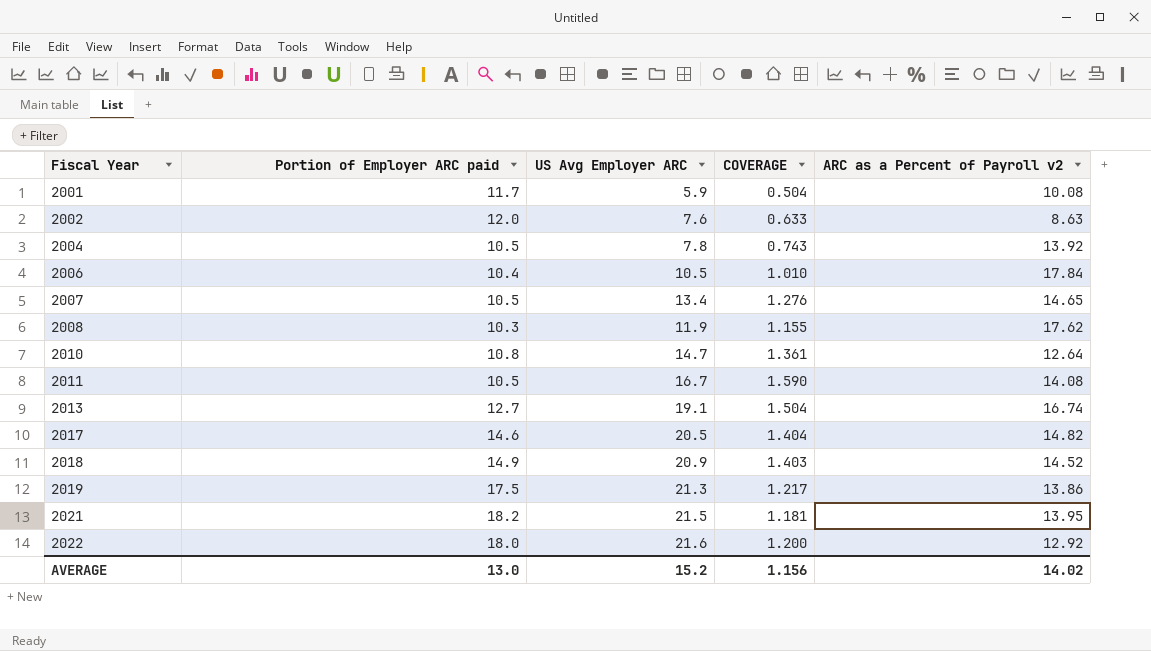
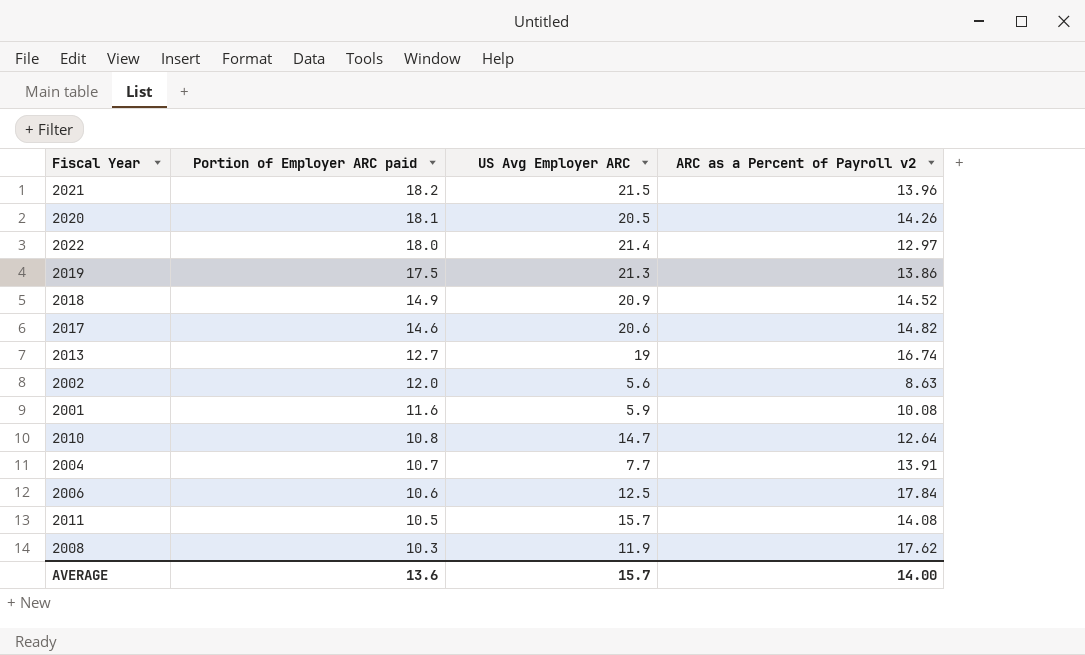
row order: Fiscal Year ascending -> Portion of Employer ARC paid descending
column COVERAGE | formula: [US Avg Employer ARC] / [Portion of Employer ARC paid] -> none
row 2007: 10.5 | 13.4 | 1.276 | 14.65 -> none
2021 | ARC as a Percent of Payroll v2: 13.95 -> 13.96
row 2020: none -> 18.1 | 20.5 | 14.26
2022 | US Avg Employer ARC: 21.6 -> 21.4
2022 | ARC as a Percent of Payroll v2: 12.92 -> 12.97
2017 | US Avg Employer ARC: 20.5 -> 20.6
2013 | US Avg Employer ARC: 19.1 -> 19
2002 | US Avg Employer ARC: 7.6 -> 5.6
2001 | Portion of Employer ARC paid: 11.7 -> 11.6
2004 | Portion of Employer ARC paid: 10.5 -> 10.7
2004 | US Avg Employer ARC: 7.8 -> 7.7
2004 | ARC as a Percent of Payroll v2: 13.92 -> 13.91
2006 | Portion of Employer ARC paid: 10.4 -> 10.6
2006 | US Avg Employer ARC: 10.5 -> 12.5
2011 | US Avg Employer ARC: 16.7 -> 15.7
AVERAGE | Portion of Employer ARC paid: 13.0 -> 13.6
AVERAGE | US Avg Employer ARC: 15.2 -> 15.7
AVERAGE | ARC as a Percent of Payroll v2: 14.02 -> 14.00

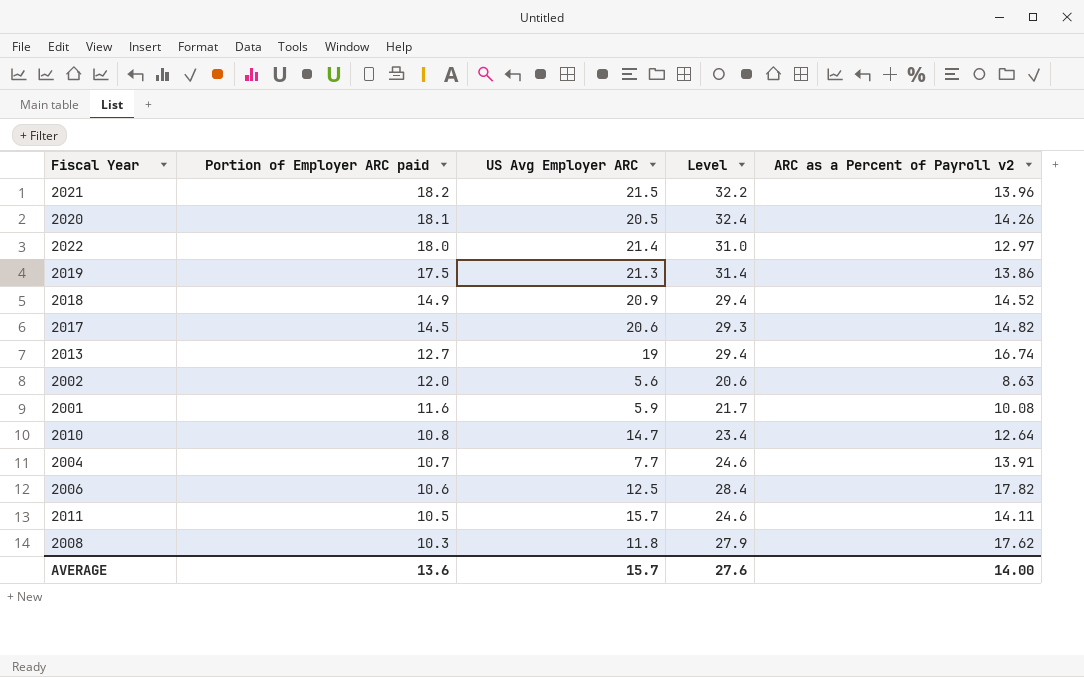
column Level | formula: none -> [Portion of Employer ARC paid] + [ARC as a Percent of Payroll v2]
2017 | Portion of Employer ARC paid: 14.6 -> 14.5
2006 | ARC as a Percent of Payroll v2: 17.84 -> 17.82
2011 | ARC as a Percent of Payroll v2: 14.08 -> 14.11
2008 | US Avg Employer ARC: 11.9 -> 11.8

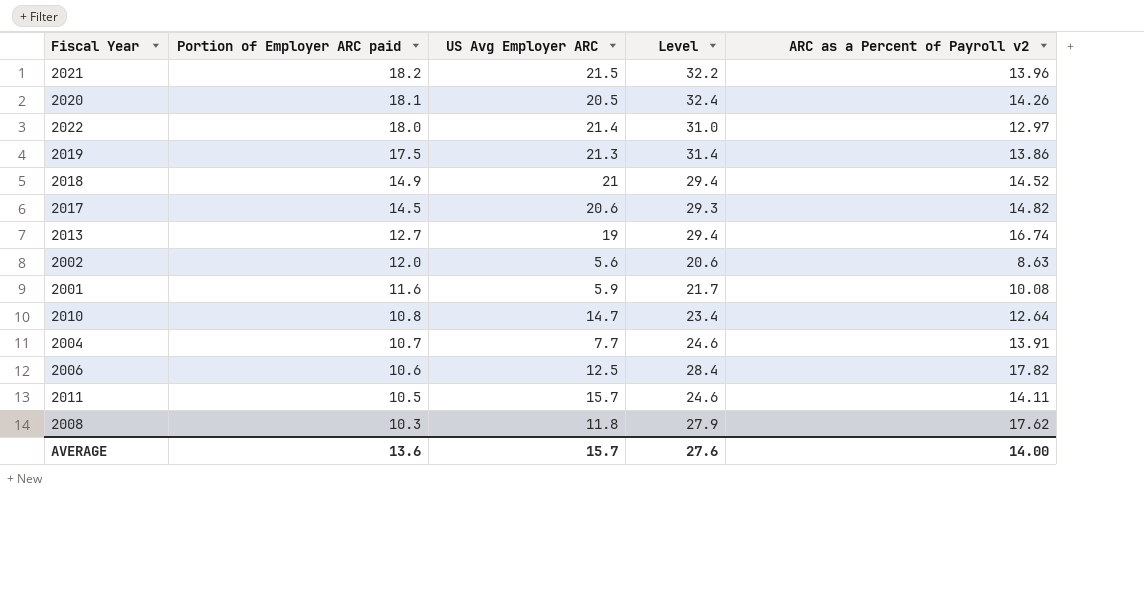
2018 | US Avg Employer ARC: 20.9 -> 21

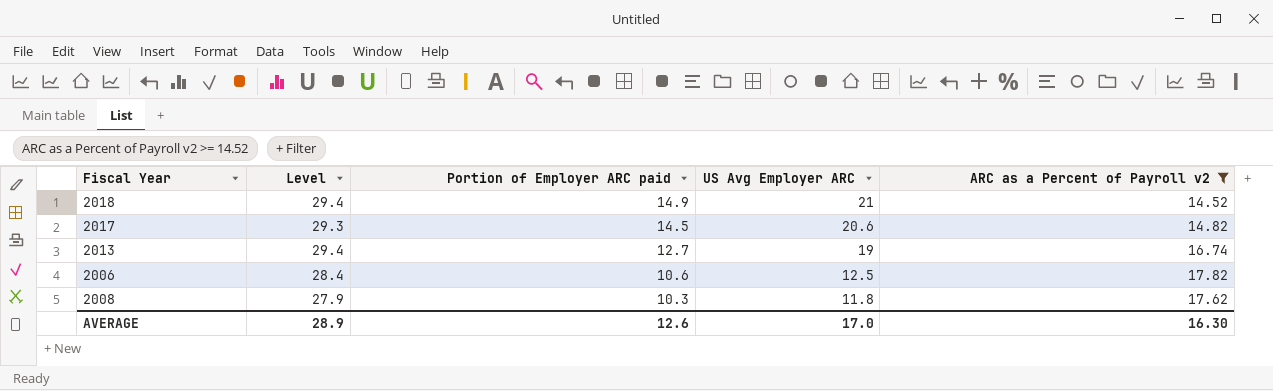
filter: none -> ARC as a Percent of Payroll v2 >= 14.52
column Level | position: 4 -> 2
AVERAGE | Level: 27.6 -> 28.9
AVERAGE | Portion of Employer ARC paid: 13.6 -> 12.6
AVERAGE | US Avg Employer ARC: 15.7 -> 17.0
AVERAGE | ARC as a Percent of Payroll v2: 14.00 -> 16.30

